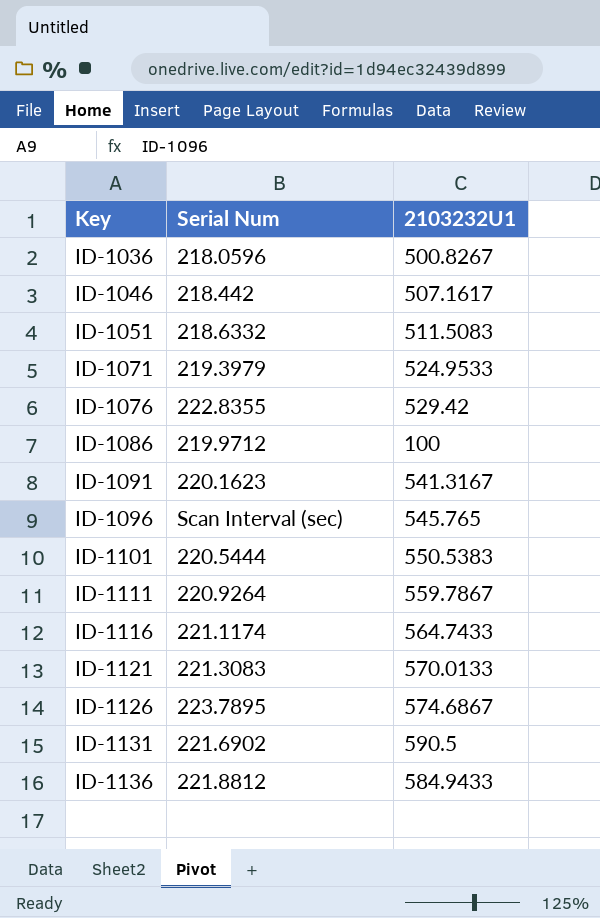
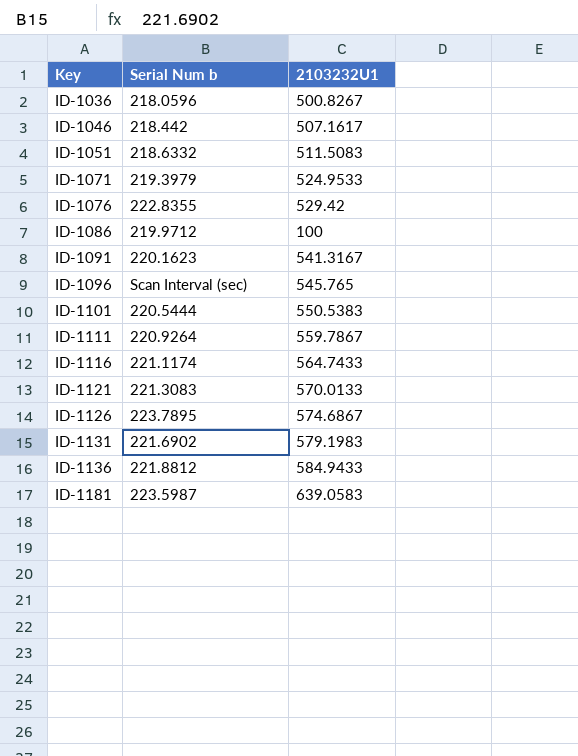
column name: Serial Num -> Serial Num b
ID-1131 | 2103232U1: 590.5 -> 579.1983
row ID-1181: none -> 223.5987 | 639.0583

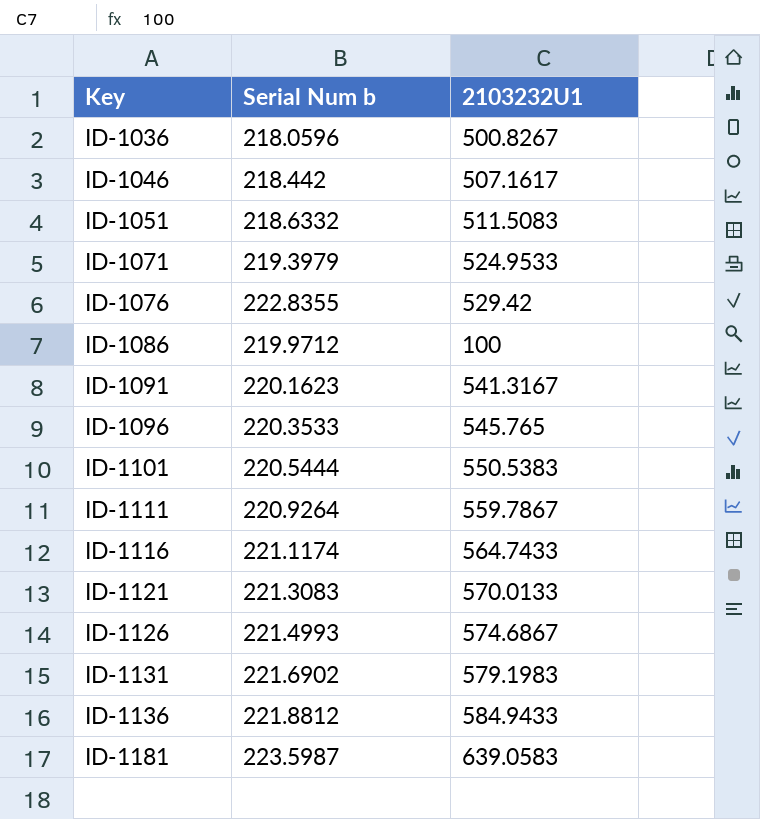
ID-1096 | Serial Num b: Scan Interval (sec) -> 220.3533
ID-1126 | Serial Num b: 223.7895 -> 221.4993

